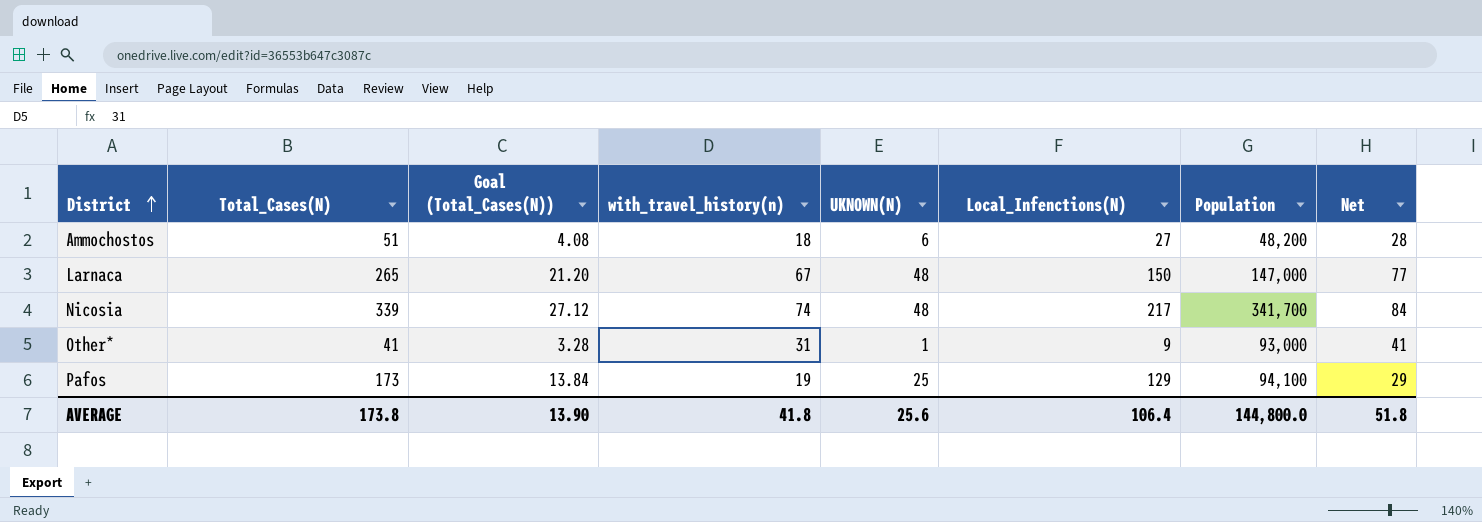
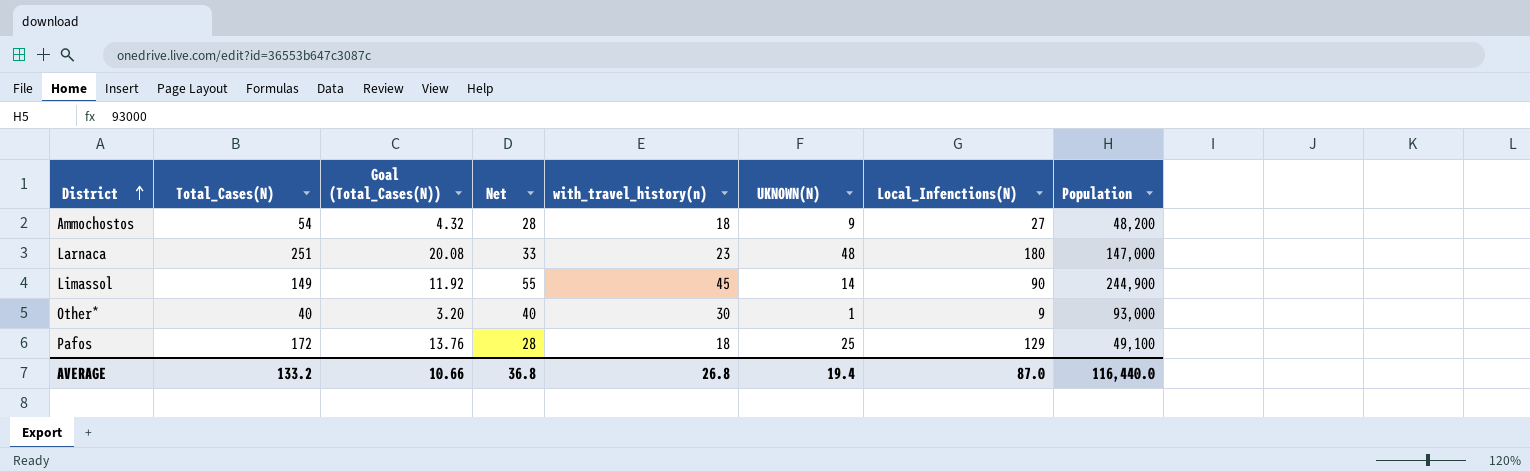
column Net | position: 8 -> 4
row Nicosia: 339 | 27.12 | 74 | 48 | 217 | 341,700 | 84 -> none
Ammochostos | Total_Cases(N): 51 -> 54
Ammochostos | Goal (Total_Cases(N)): 4.08 -> 4.32
Ammochostos | UKNOWN(N): 6 -> 9
Larnaca | Total_Cases(N): 265 -> 251
Larnaca | Goal (Total_Cases(N)): 21.20 -> 20.08
Larnaca | Net: 77 -> 33
Larnaca | with_travel_history(n): 67 -> 23
Larnaca | Local_Infenctions(N): 150 -> 180
row Limassol: none -> 149 | 11.92 | 55 | 45 | 14 | 90 | 244,900
Other* | Total_Cases(N): 41 -> 40
Other* | Goal (Total_Cases(N)): 3.28 -> 3.20
Other* | Net: 41 -> 40
Other* | with_travel_history(n): 31 -> 30
Pafos | Total_Cases(N): 173 -> 172
Pafos | Goal (Total_Cases(N)): 13.84 -> 13.76
Pafos | Net: 29 -> 28
Pafos | with_travel_history(n): 19 -> 18
Pafos | Population: 94,100 -> 49,100
AVERAGE | Total_Cases(N): 173.8 -> 133.2
AVERAGE | Goal (Total_Cases(N)): 13.90 -> 10.66
AVERAGE | Net: 51.8 -> 36.8
AVERAGE | with_travel_history(n): 41.8 -> 26.8
AVERAGE | UKNOWN(N): 25.6 -> 19.4
AVERAGE | Local_Infenctions(N): 106.4 -> 87.0
AVERAGE | Population: 144,800.0 -> 116,440.0

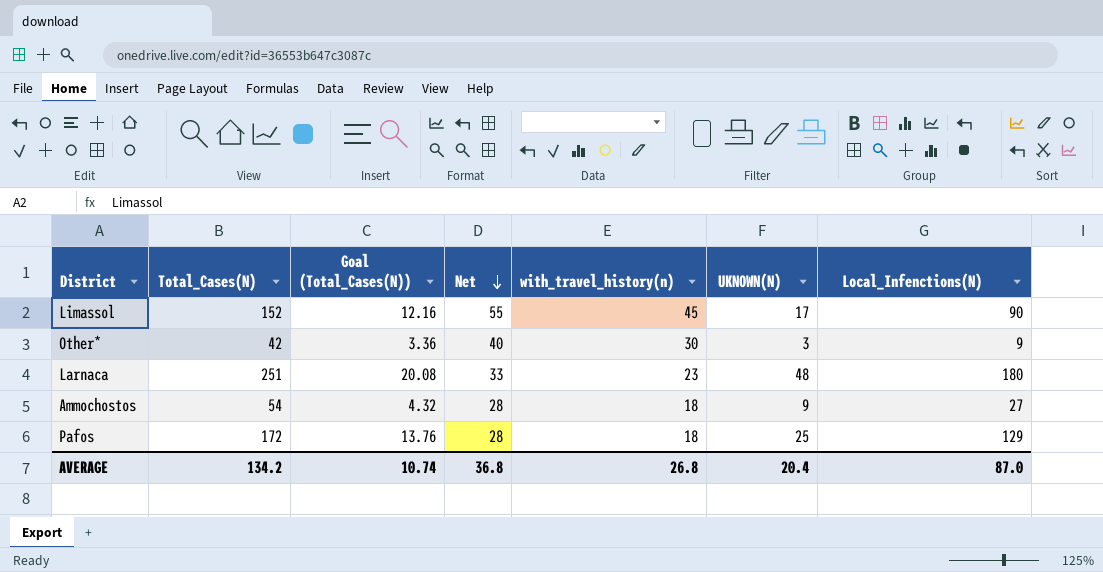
row order: District ascending -> Net descending
column Population | position: 8 -> none
Limassol | Total_Cases(N): 149 -> 152
Limassol | Goal (Total_Cases(N)): 11.92 -> 12.16
Limassol | UKNOWN(N): 14 -> 17
Other* | Total_Cases(N): 40 -> 42
Other* | Goal (Total_Cases(N)): 3.20 -> 3.36
Other* | UKNOWN(N): 1 -> 3
AVERAGE | Total_Cases(N): 133.2 -> 134.2
AVERAGE | Goal (Total_Cases(N)): 10.66 -> 10.74
AVERAGE | UKNOWN(N): 19.4 -> 20.4

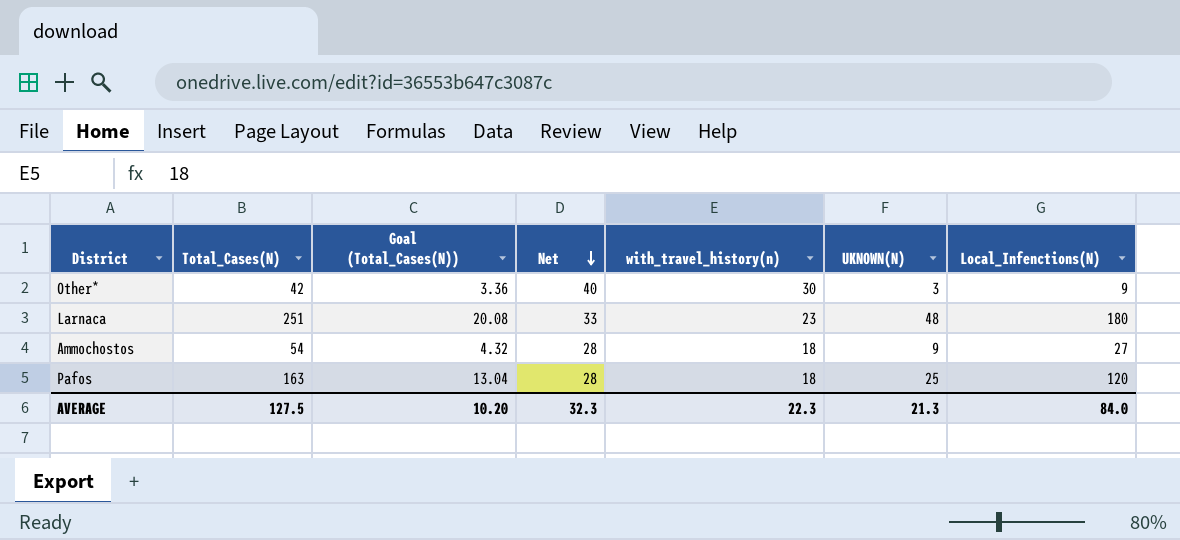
row Limassol: 152 | 12.16 | 55 | 45 | 17 | 90 -> none
Pafos | Total_Cases(N): 172 -> 163
Pafos | Goal (Total_Cases(N)): 13.76 -> 13.04
Pafos | Local_Infenctions(N): 129 -> 120
AVERAGE | Total_Cases(N): 134.2 -> 127.5
AVERAGE | Goal (Total_Cases(N)): 10.74 -> 10.20
AVERAGE | Net: 36.8 -> 32.3
AVERAGE | with_travel_history(n): 26.8 -> 22.3
AVERAGE | UKNOWN(N): 20.4 -> 21.3
AVERAGE | Local_Infenctions(N): 87.0 -> 84.0

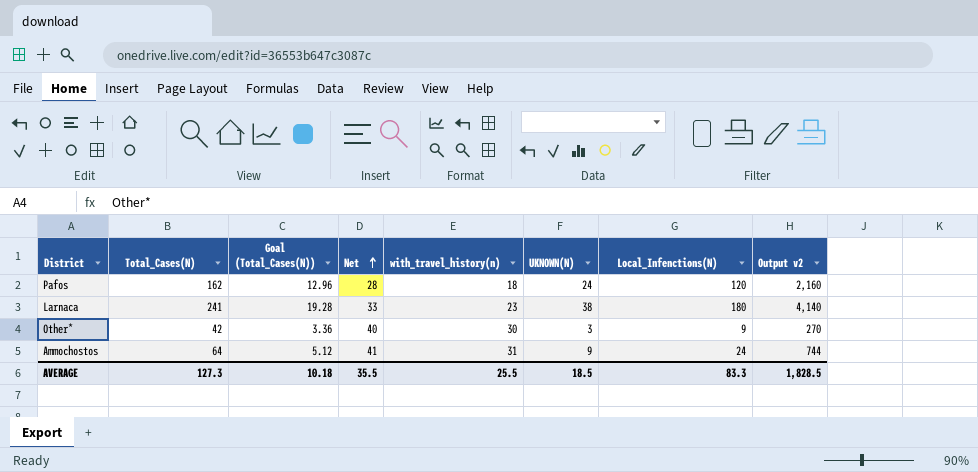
row order: Net descending -> Net ascending
column Output v2 | formula: none -> [with_travel_history(n)] * [Local_Infenctions(N)]
Pafos | Total_Cases(N): 163 -> 162
Pafos | Goal (Total_Cases(N)): 13.04 -> 12.96
Pafos | UKNOWN(N): 25 -> 24
Larnaca | Total_Cases(N): 251 -> 241
Larnaca | Goal (Total_Cases(N)): 20.08 -> 19.28
Larnaca | UKNOWN(N): 48 -> 38
Ammochostos | Total_Cases(N): 54 -> 64
Ammochostos | Goal (Total_Cases(N)): 4.32 -> 5.12
Ammochostos | Net: 28 -> 41
Ammochostos | with_travel_history(n): 18 -> 31
Ammochostos | Local_Infenctions(N): 27 -> 24
AVERAGE | Total_Cases(N): 127.5 -> 127.3
AVERAGE | Goal (Total_Cases(N)): 10.20 -> 10.18
AVERAGE | Net: 32.3 -> 35.5
AVERAGE | with_travel_history(n): 22.3 -> 25.5
AVERAGE | UKNOWN(N): 21.3 -> 18.5
AVERAGE | Local_Infenctions(N): 84.0 -> 83.3

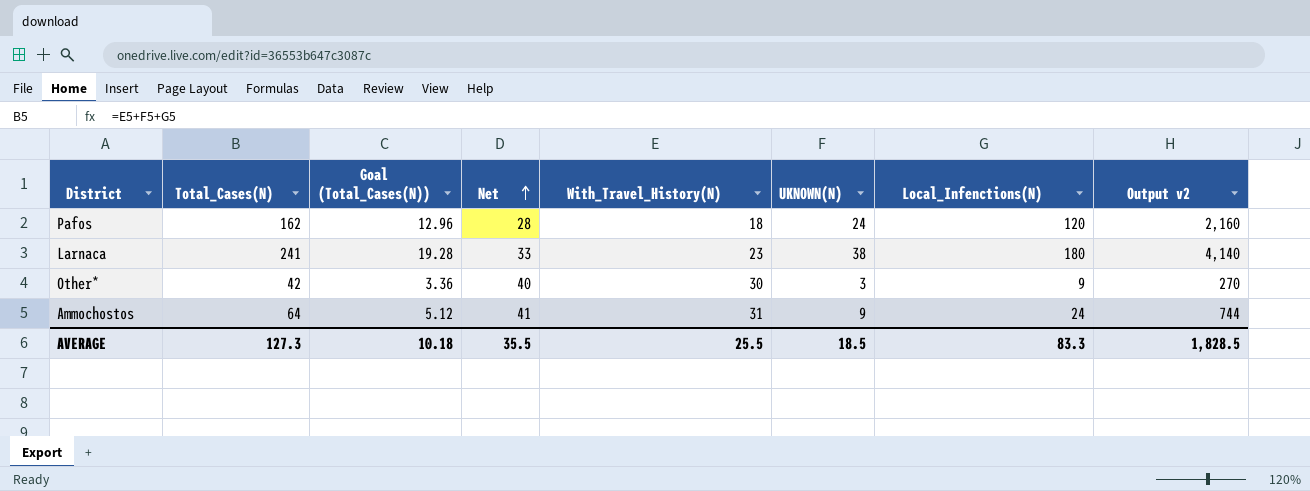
column name: with_travel_history(n) -> With_Travel_History(N)

